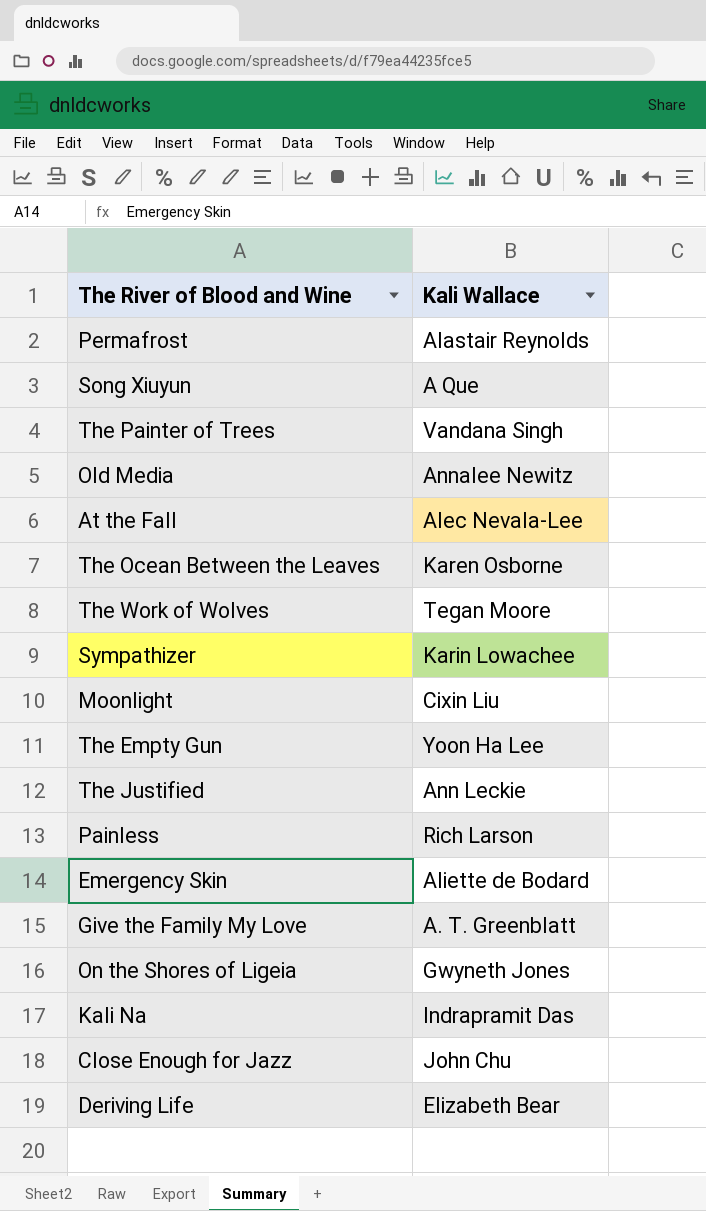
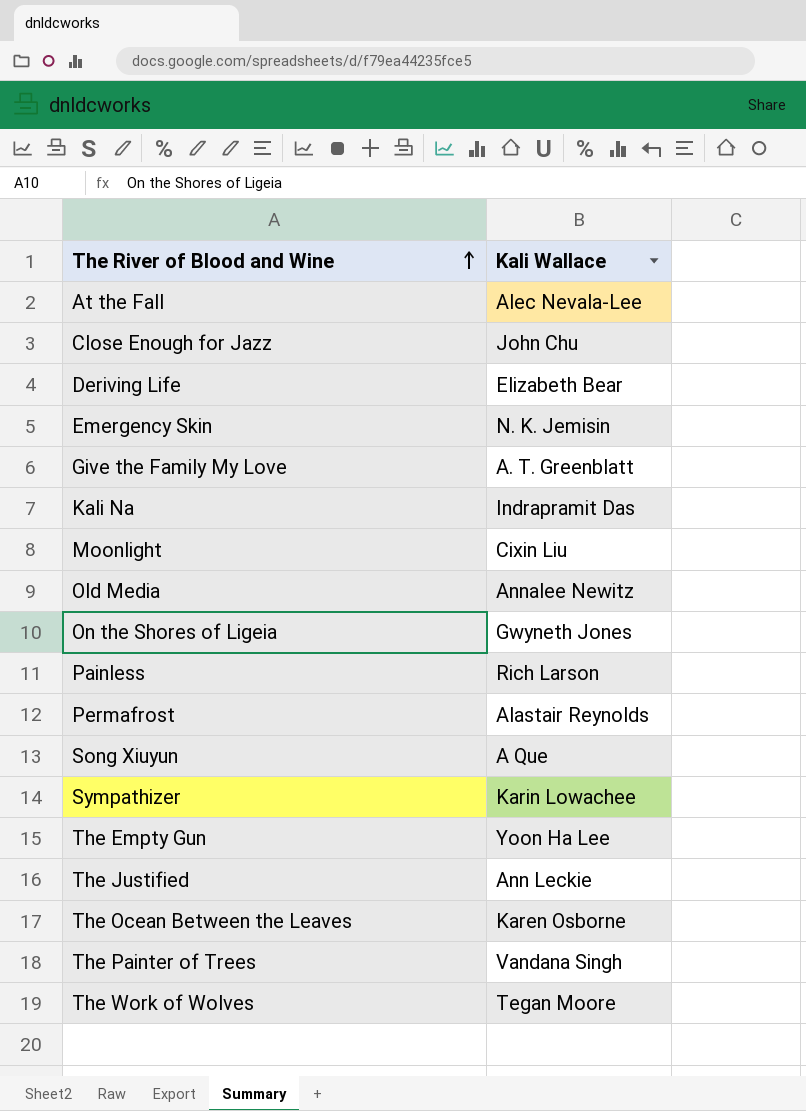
row order: none -> The River of Blood and Wine ascending
Emergency Skin | Kali Wallace: Aliette de Bodard -> N. K. Jemisin

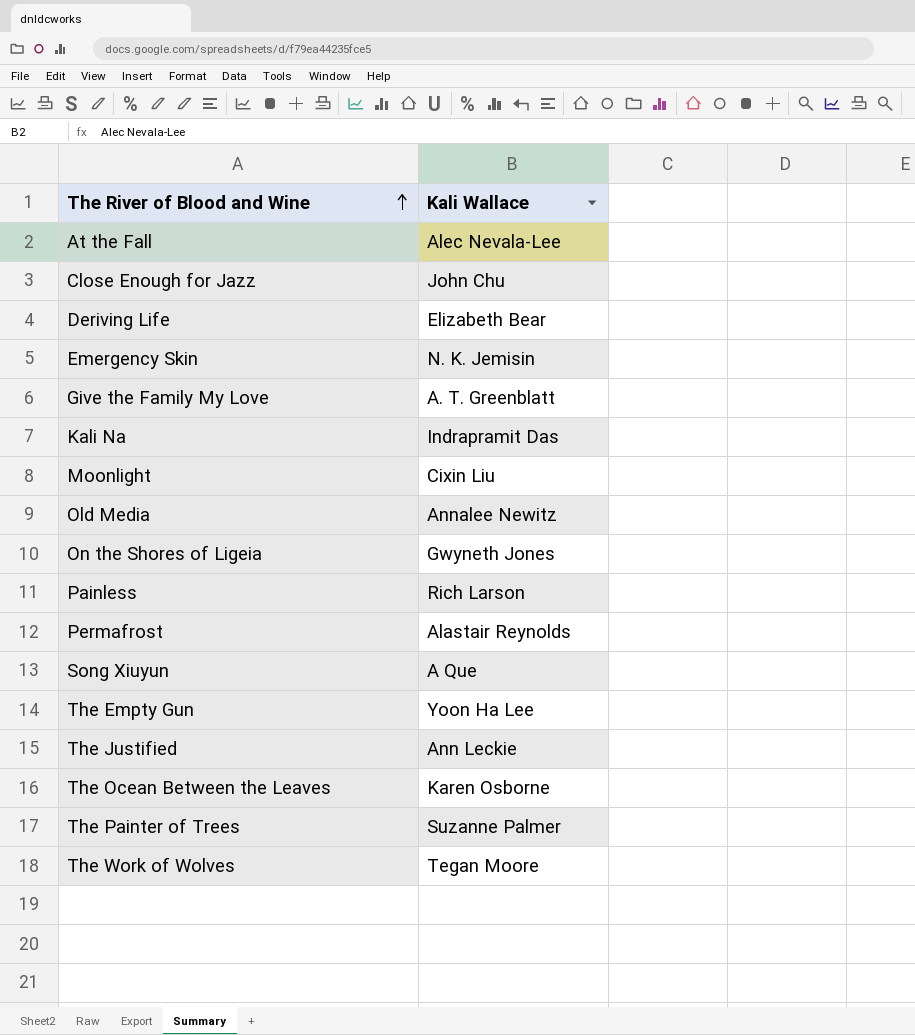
row Sympathizer: Karin Lowachee -> none
The Painter of Trees | Kali Wallace: Vandana Singh -> Suzanne Palmer

